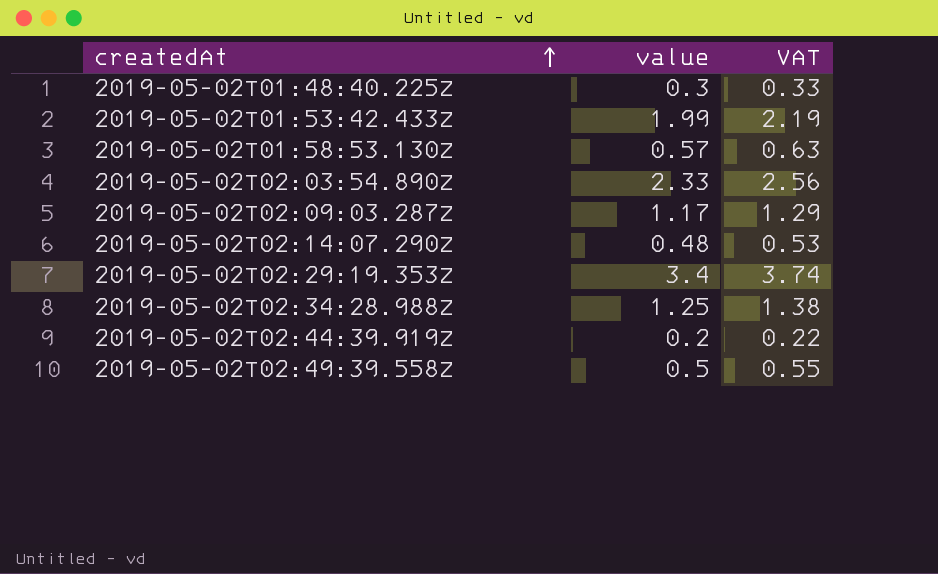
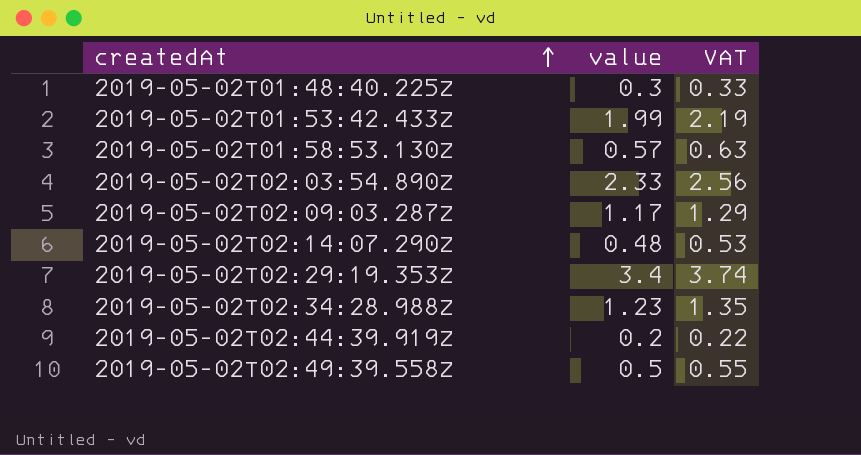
2019-05-02T02:34:28.988Z | value: 1.25 -> 1.23
2019-05-02T02:34:28.988Z | VAT: 1.38 -> 1.35

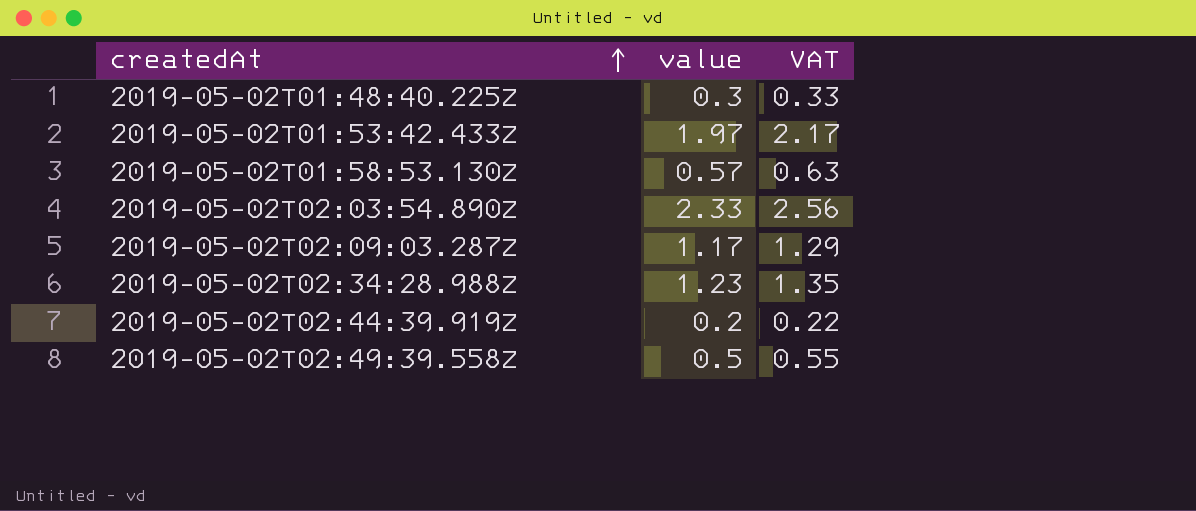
row 2019-05-02T02:14:07.290Z: 0.48 | 0.53 -> none
row 2019-05-02T02:29:19.353Z: 3.4 | 3.74 -> none
2019-05-02T01:53:42.433Z | value: 1.99 -> 1.97
2019-05-02T01:53:42.433Z | VAT: 2.19 -> 2.17

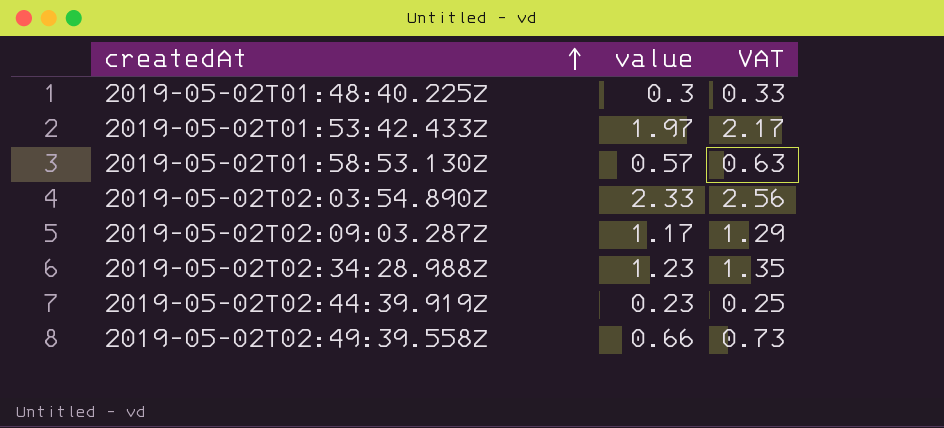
2019-05-02T02:44:39.919Z | value: 0.2 -> 0.23
2019-05-02T02:44:39.919Z | VAT: 0.22 -> 0.25
2019-05-02T02:49:39.558Z | value: 0.5 -> 0.66
2019-05-02T02:49:39.558Z | VAT: 0.55 -> 0.73

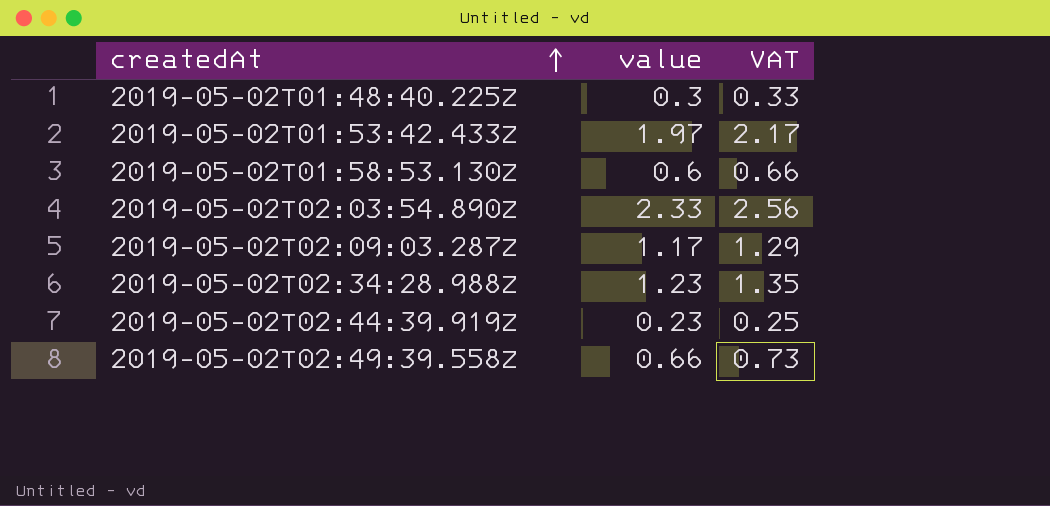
2019-05-02T01:58:53.130Z | value: 0.57 -> 0.6
2019-05-02T01:58:53.130Z | VAT: 0.63 -> 0.66

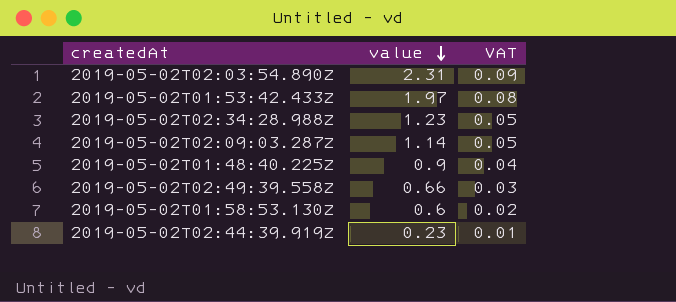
row order: createdAt ascending -> value descending
column VAT | formula: [value] * 1.1 -> [value] * 0.04
2019-05-02T02:03:54.890Z | value: 2.33 -> 2.31
2019-05-02T02:09:03.287Z | value: 1.17 -> 1.14
2019-05-02T01:48:40.225Z | value: 0.3 -> 0.9

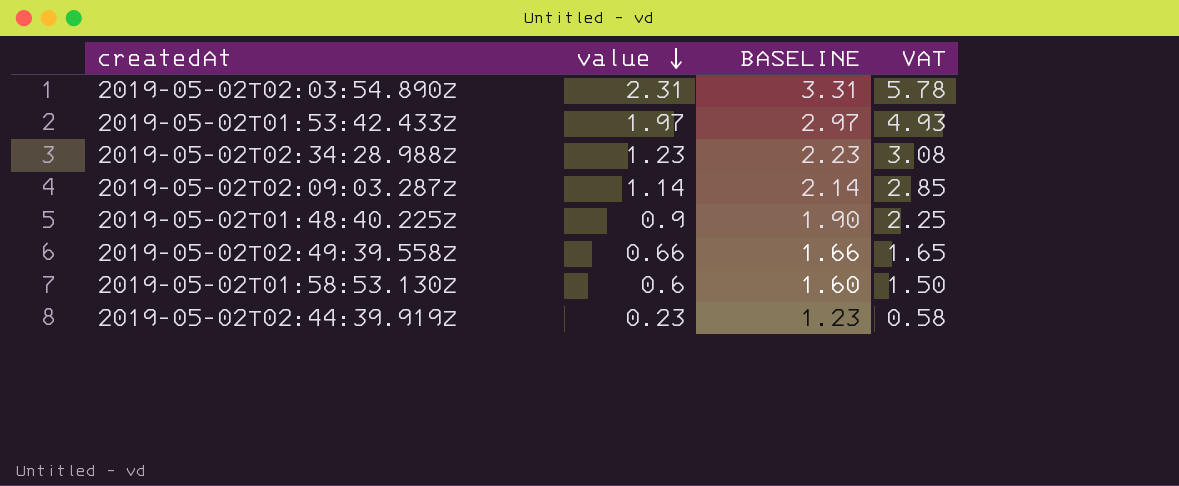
column BASELINE | formula: none -> [value] + 1
column VAT | formula: [value] * 0.04 -> [value] * 2.5

